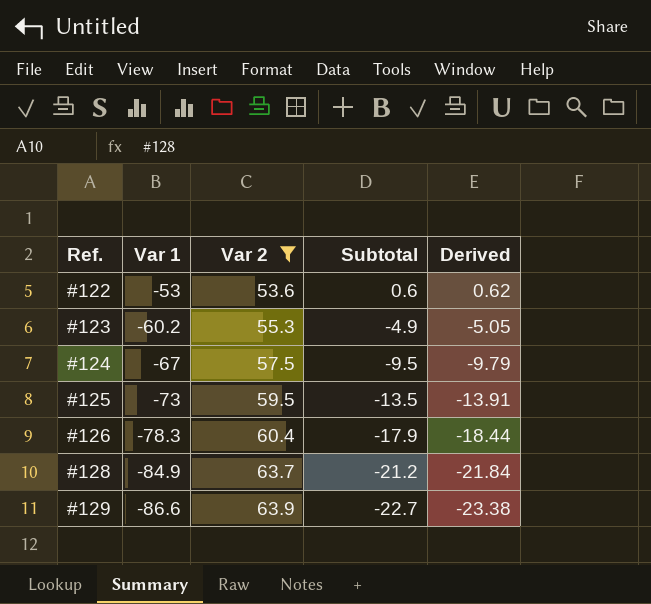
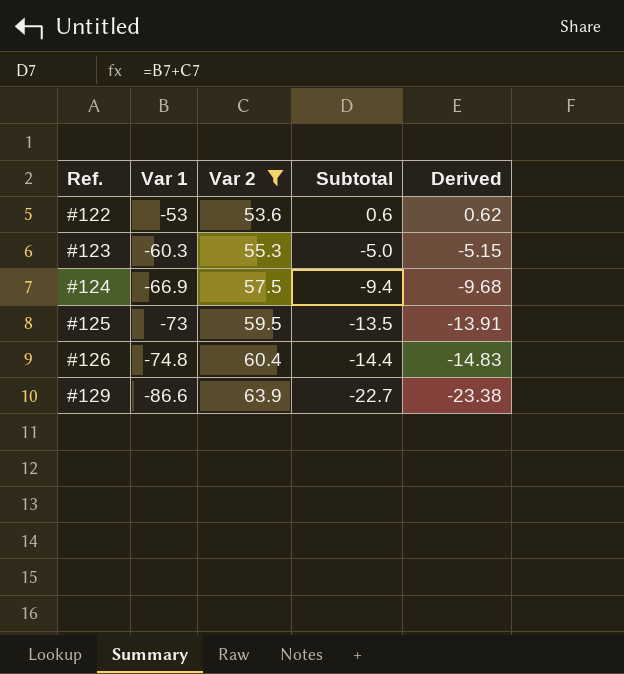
row #128: -84.9 | 63.7 | -21.2 | -21.84 -> none
#123 | Var 1: -60.2 -> -60.3
#123 | Subtotal: -4.9 -> -5.0
#123 | Derived: -5.05 -> -5.15
#124 | Var 1: -67 -> -66.9
#124 | Subtotal: -9.5 -> -9.4
#124 | Derived: -9.79 -> -9.68
#126 | Var 1: -78.3 -> -74.8
#126 | Subtotal: -17.9 -> -14.4
#126 | Derived: -18.44 -> -14.83

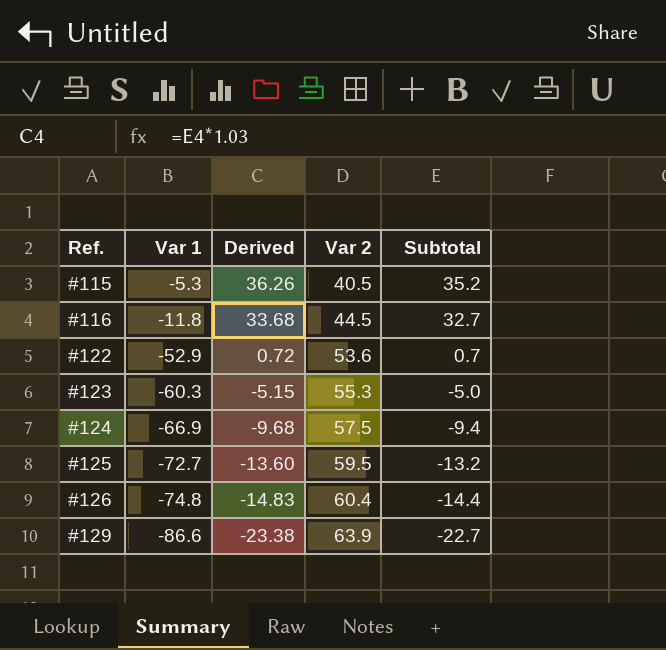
filter: Var 2 >= 53.6 -> none
column Derived | position: 5 -> 3
#122 | Var 1: -53 -> -52.9
#122 | Derived: 0.62 -> 0.72
#122 | Subtotal: 0.6 -> 0.7
#125 | Var 1: -73 -> -72.7
#125 | Derived: -13.91 -> -13.60
#125 | Subtotal: -13.5 -> -13.2

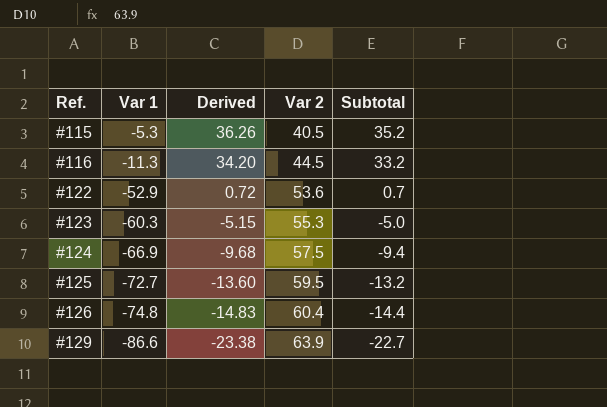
#116 | Var 1: -11.8 -> -11.3
#116 | Derived: 33.68 -> 34.20
#116 | Subtotal: 32.7 -> 33.2

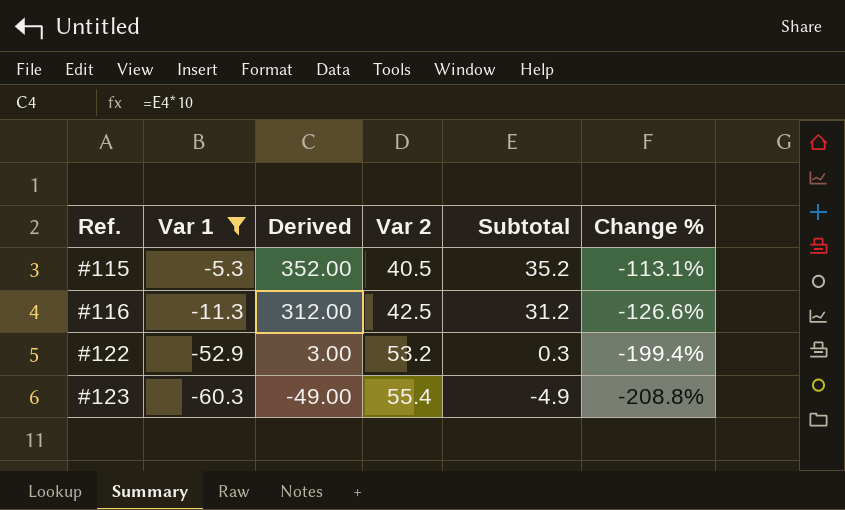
filter: none -> Var 1 >= -60.3
column Derived | formula: [Subtotal] * 1.03 -> [Subtotal] * 10
column Change % | formula: none -> ([Var 1] - [Var 2]) / [Var 2]
#116 | Var 2: 44.5 -> 42.5
#116 | Subtotal: 33.2 -> 31.2
#122 | Var 2: 53.6 -> 53.2
#122 | Subtotal: 0.7 -> 0.3
#123 | Var 2: 55.3 -> 55.4
#123 | Subtotal: -5.0 -> -4.9

